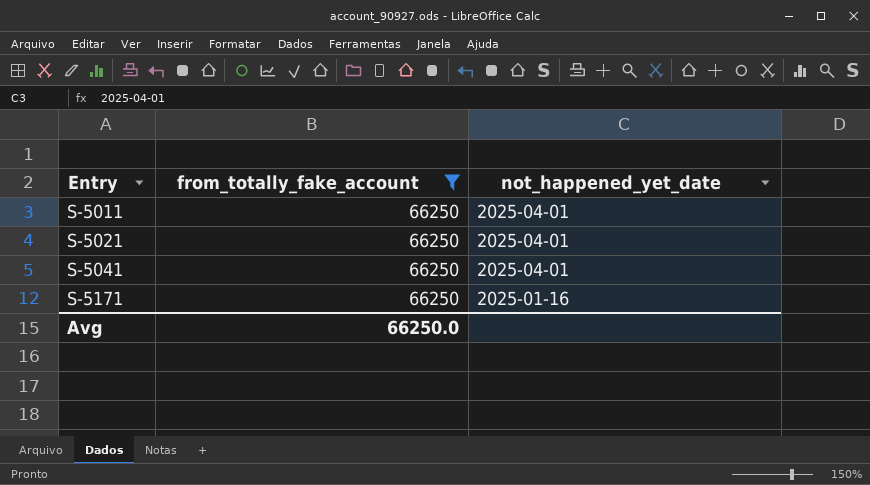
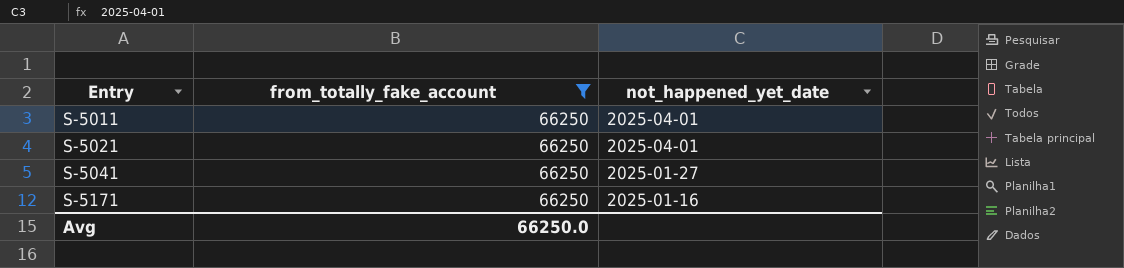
S-5041 | not_happened_yet_date: 2025-04-01 -> 2025-01-27

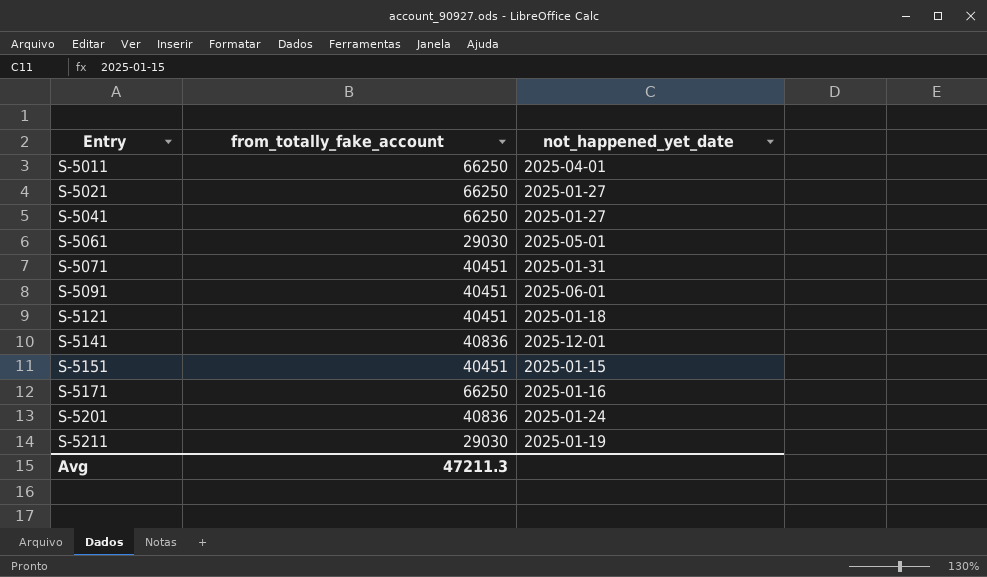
filter: from_totally_fake_account = 66250 -> none
S-5021 | not_happened_yet_date: 2025-04-01 -> 2025-01-27
Avg | from_totally_fake_account: 66250.0 -> 47211.3

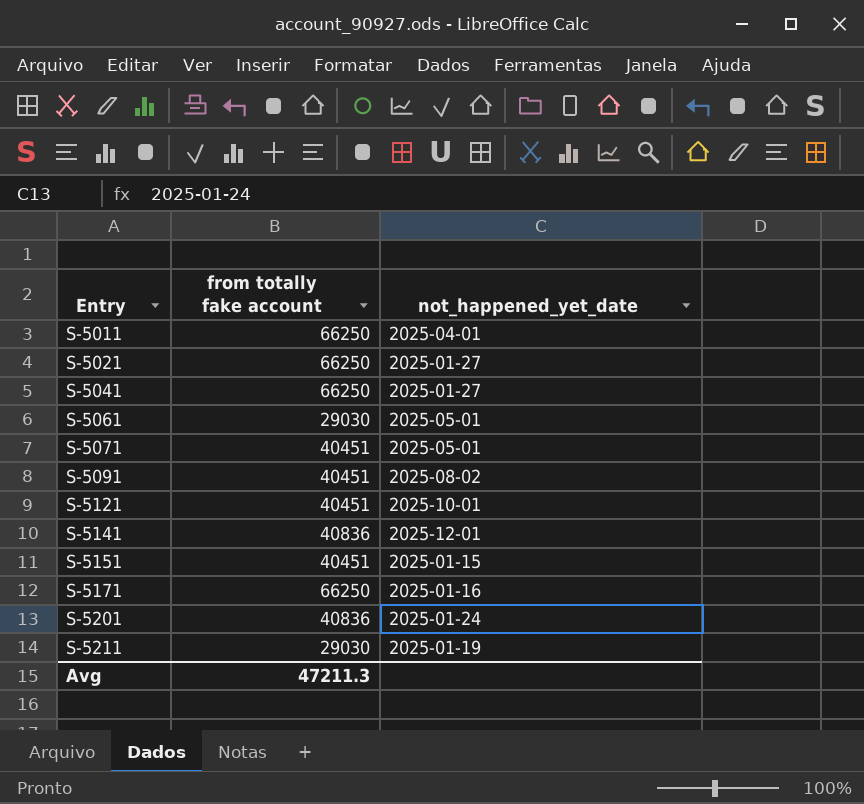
column name: from_totally_fake_account -> from totally fake account
S-5071 | not_happened_yet_date: 2025-01-31 -> 2025-05-01
S-5091 | not_happened_yet_date: 2025-06-01 -> 2025-08-02
S-5121 | not_happened_yet_date: 2025-01-18 -> 2025-10-01

